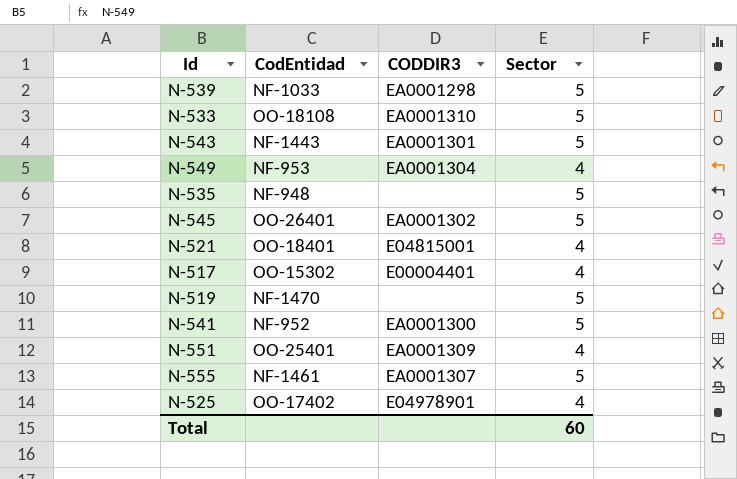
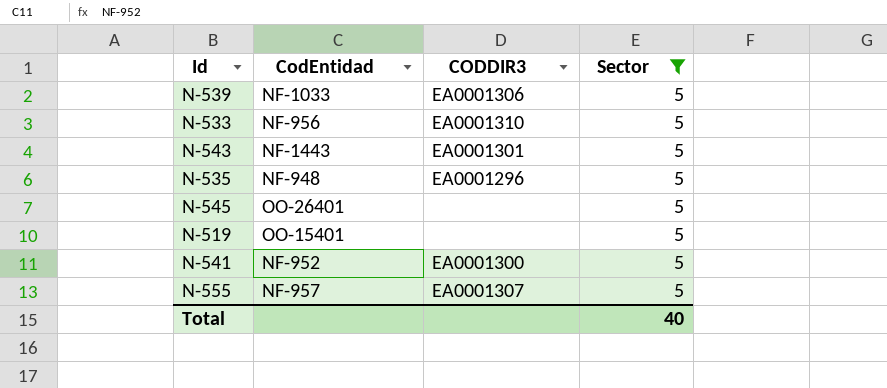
filter: none -> Sector = 5
N-539 | CODDIR3: EA0001298 -> EA0001306
N-533 | CodEntidad: OO-18108 -> NF-956
N-535 | CODDIR3: none -> EA0001296
N-545 | CODDIR3: EA0001302 -> none
N-519 | CodEntidad: NF-1470 -> OO-15401
N-555 | CodEntidad: NF-1461 -> NF-957
Total | Sector: 60 -> 40

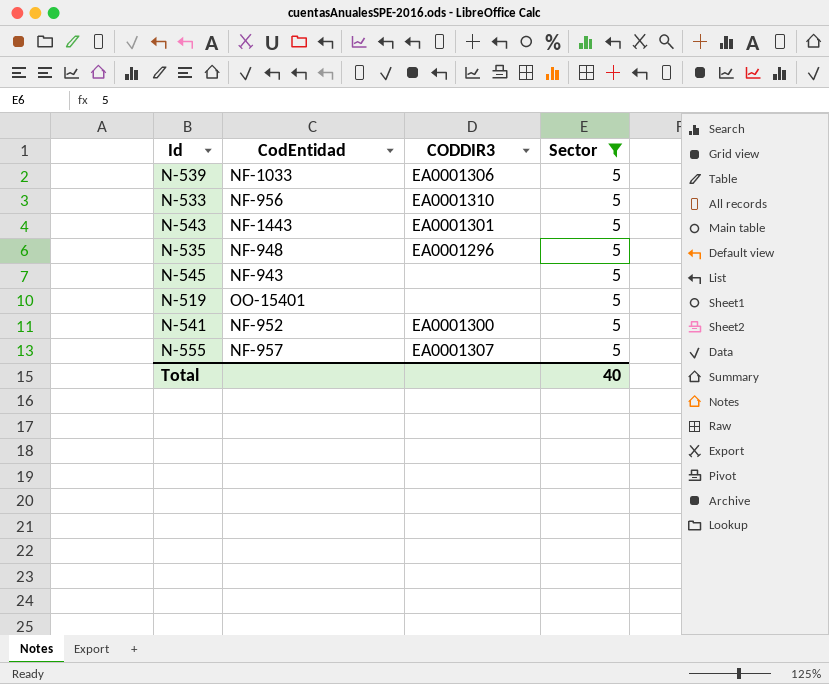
N-545 | CodEntidad: OO-26401 -> NF-943

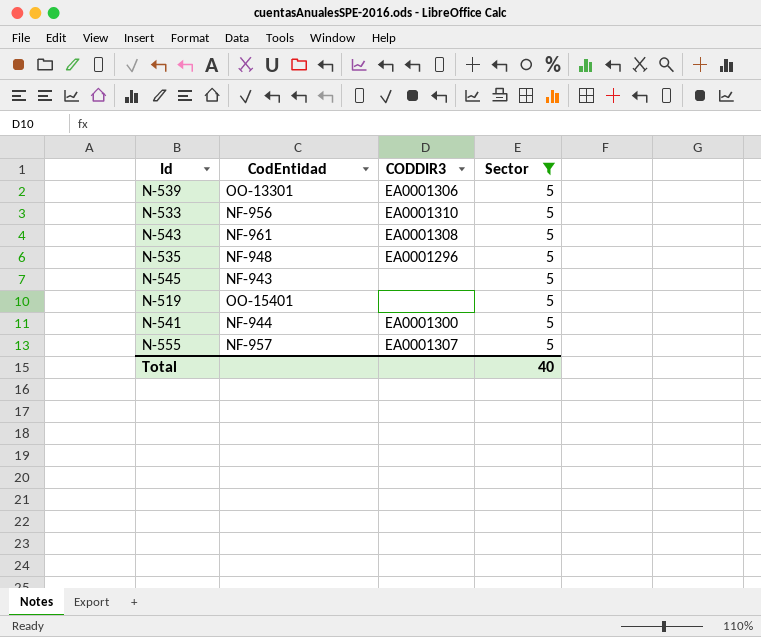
N-539 | CodEntidad: NF-1033 -> OO-13301
N-543 | CodEntidad: NF-1443 -> NF-961
N-543 | CODDIR3: EA0001301 -> EA0001308
N-541 | CodEntidad: NF-952 -> NF-944

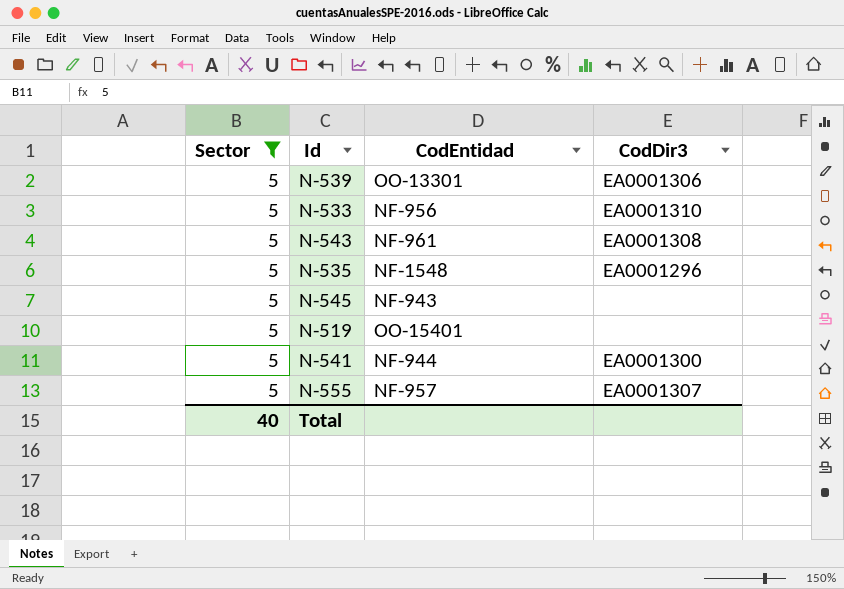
column Sector | position: 4 -> 1
column name: CODDIR3 -> CodDir3
N-535 | CodEntidad: NF-948 -> NF-1548

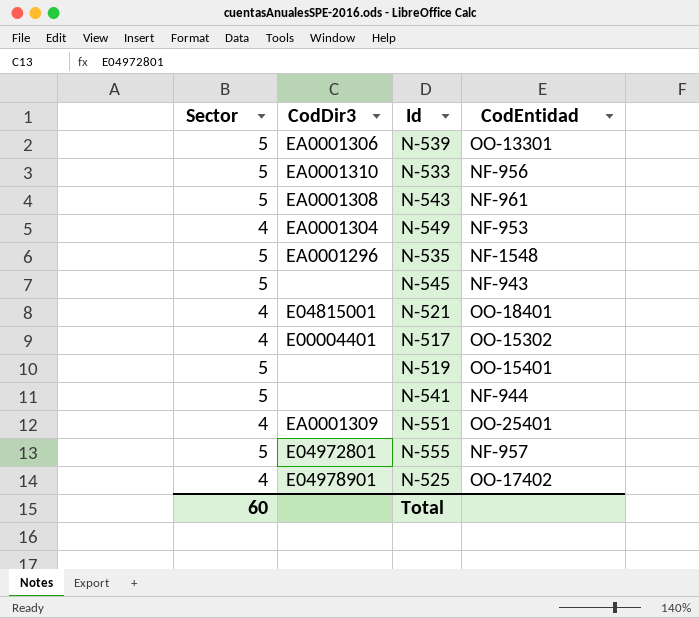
filter: Sector = 5 -> none
column CodDir3 | position: 4 -> 2
N-541 | CodDir3: EA0001300 -> none
N-555 | CodDir3: EA0001307 -> E04972801
Total | Sector: 40 -> 60

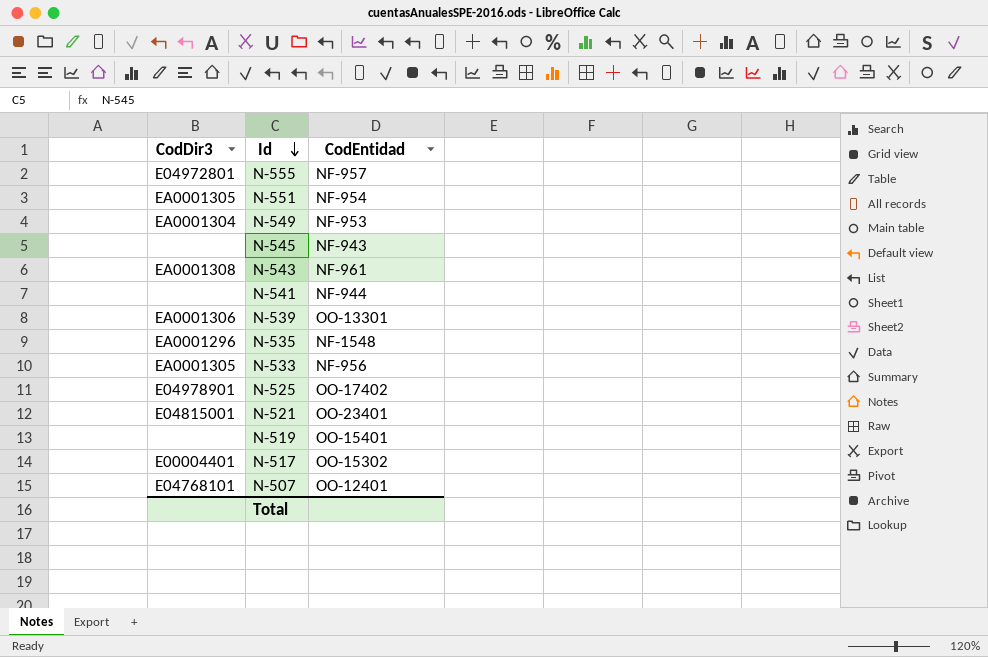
row order: none -> Id descending
column Sector | position: 1 -> none
N-551 | CodDir3: EA0001309 -> EA0001305
N-551 | CodEntidad: OO-25401 -> NF-954
N-533 | CodDir3: EA0001310 -> EA0001305
N-521 | CodEntidad: OO-18401 -> OO-23401
row N-507: none -> E04768101 | OO-12401

